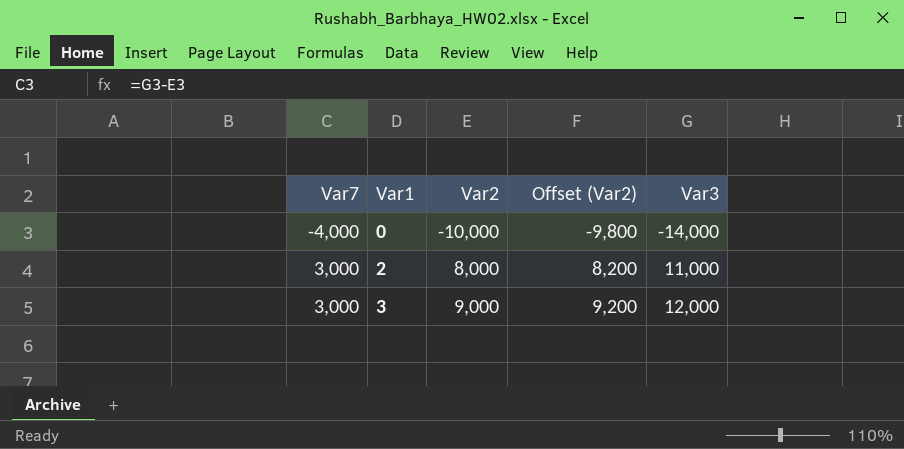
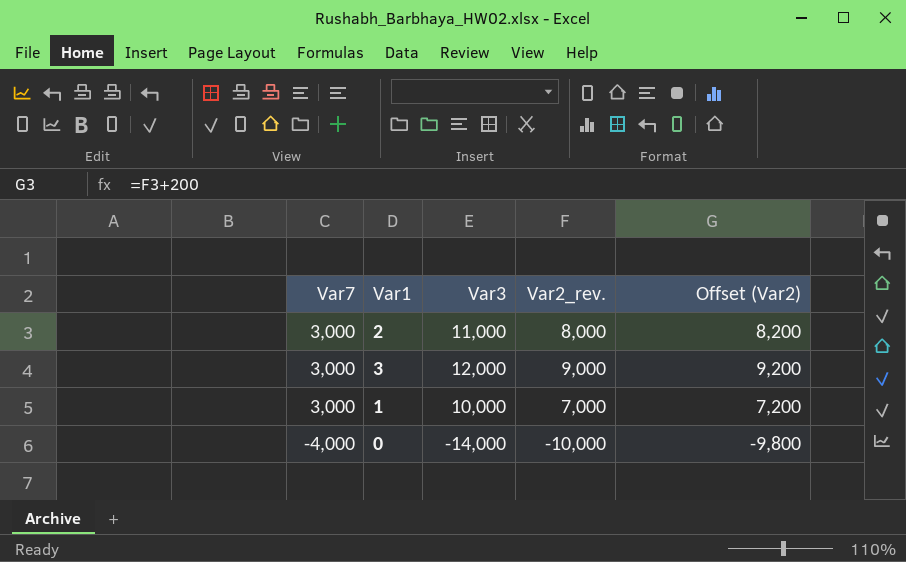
row order: Var7 ascending -> Var7 descending
column Var3 | position: 5 -> 3
column name: Var2 -> Var2_rev.
row 1: none -> 3,000 | 10,000 | 7,000 | 7,200

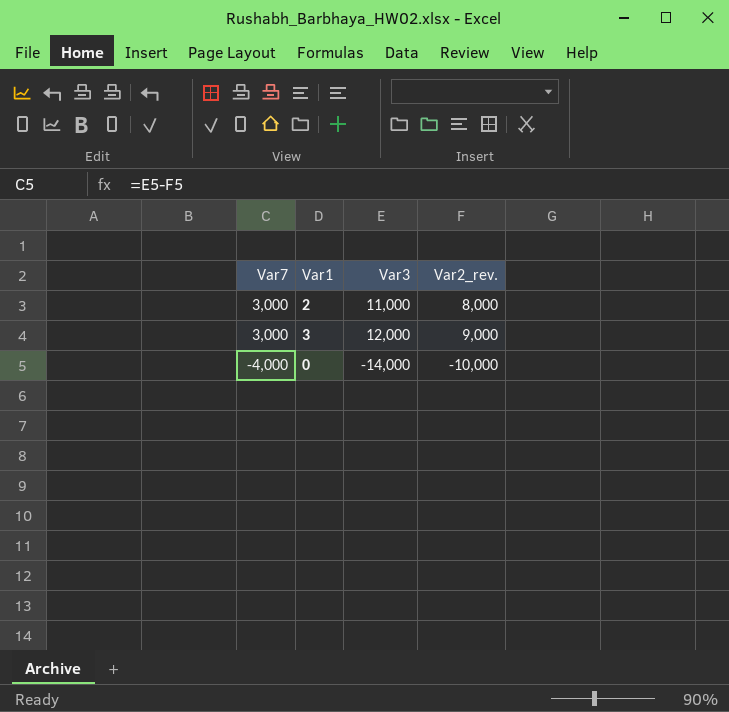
column Offset (Var2) | formula: [Var2_rev.] + 200 -> none
row 1: 3,000 | 10,000 | 7,000 | 7,200 -> none

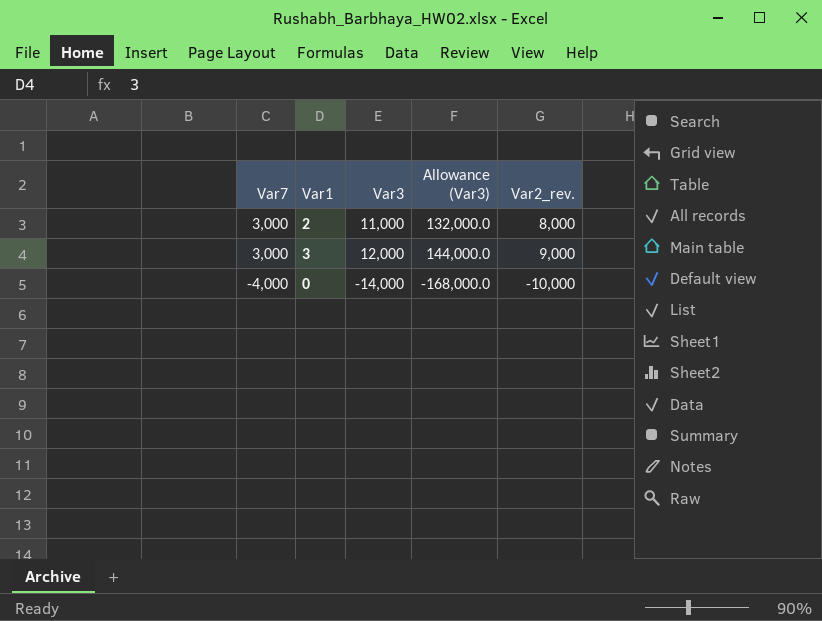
column Allowance (Var3) | formula: none -> [Var3] * 12

